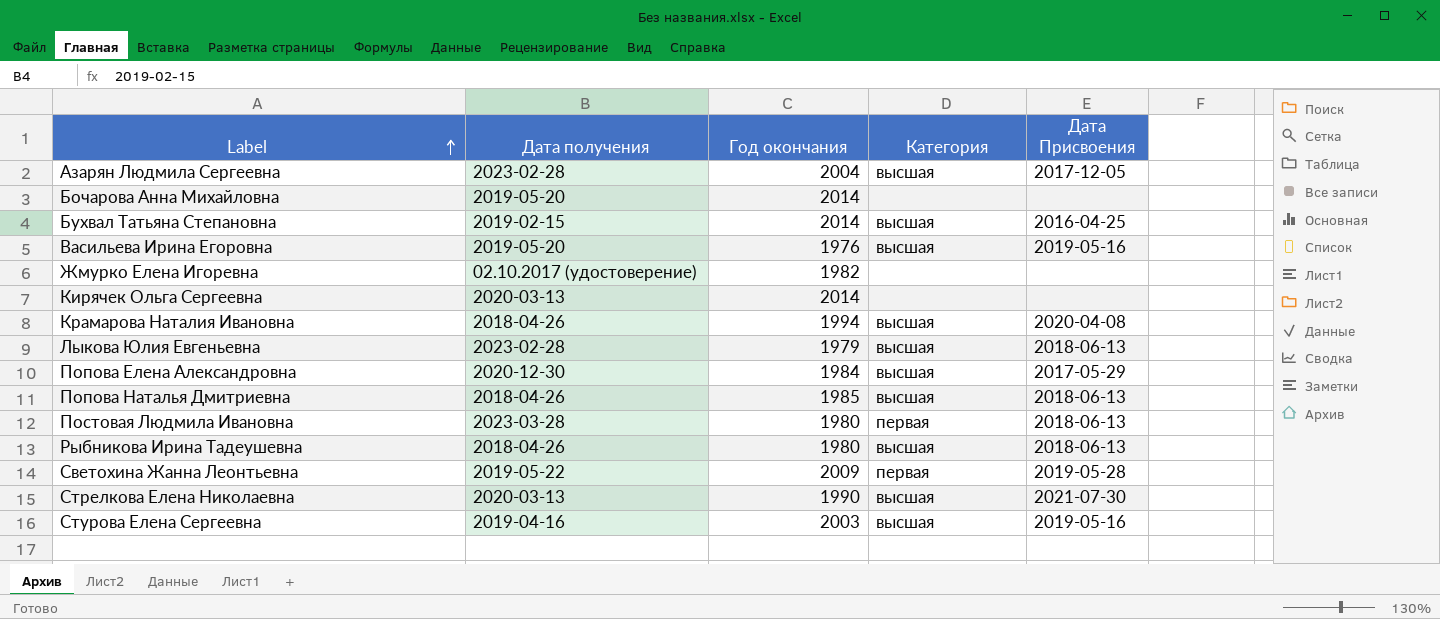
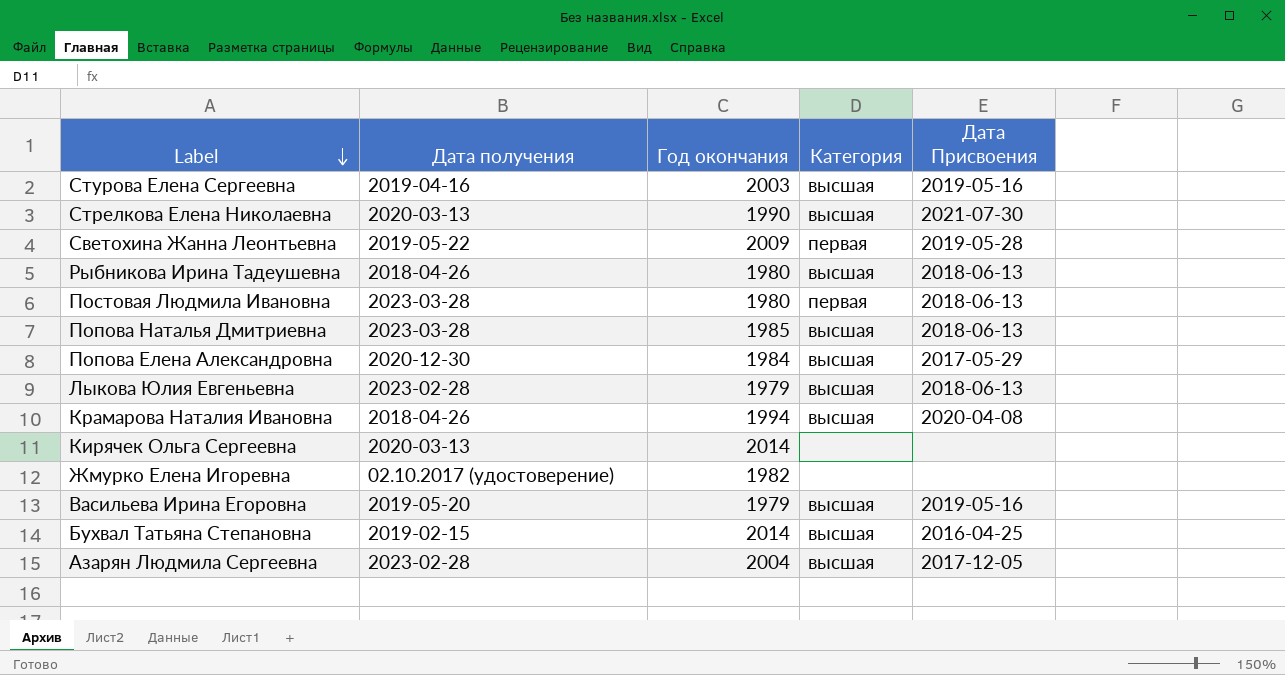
row order: Label ascending -> Label descending
row Бочарова Анна Михайловна: 2019-05-20 | 2014 | none | none -> none
Попова Наталья Дмитриевна | Дата получения: 2018-04-26 -> 2023-03-28
Васильева Ирина Егоровна | Год окончания: 1976 -> 1979

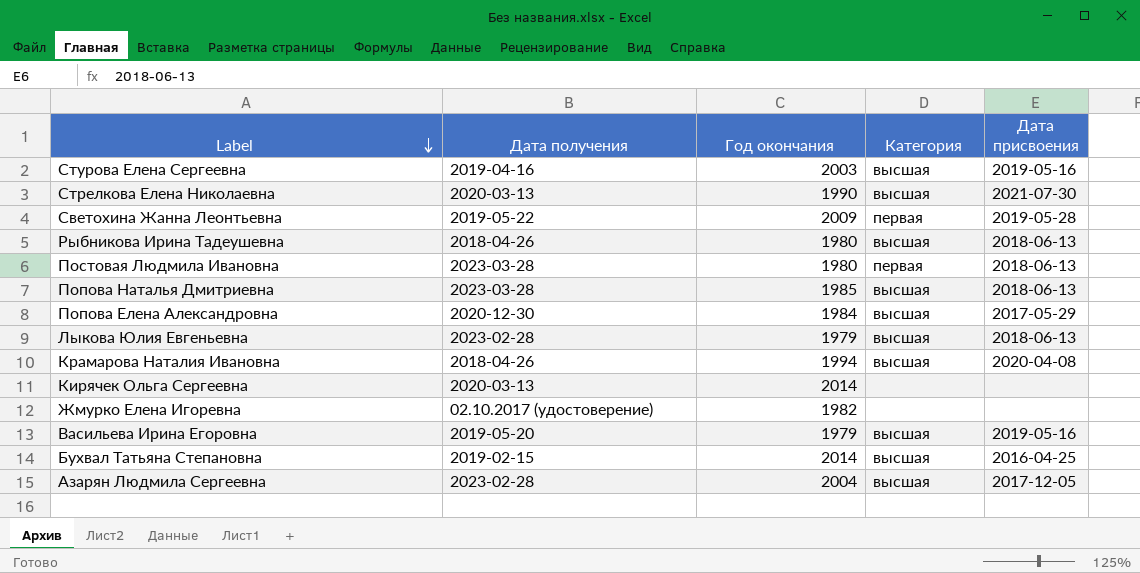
column name: Дата Присвоения -> Дата присвоения

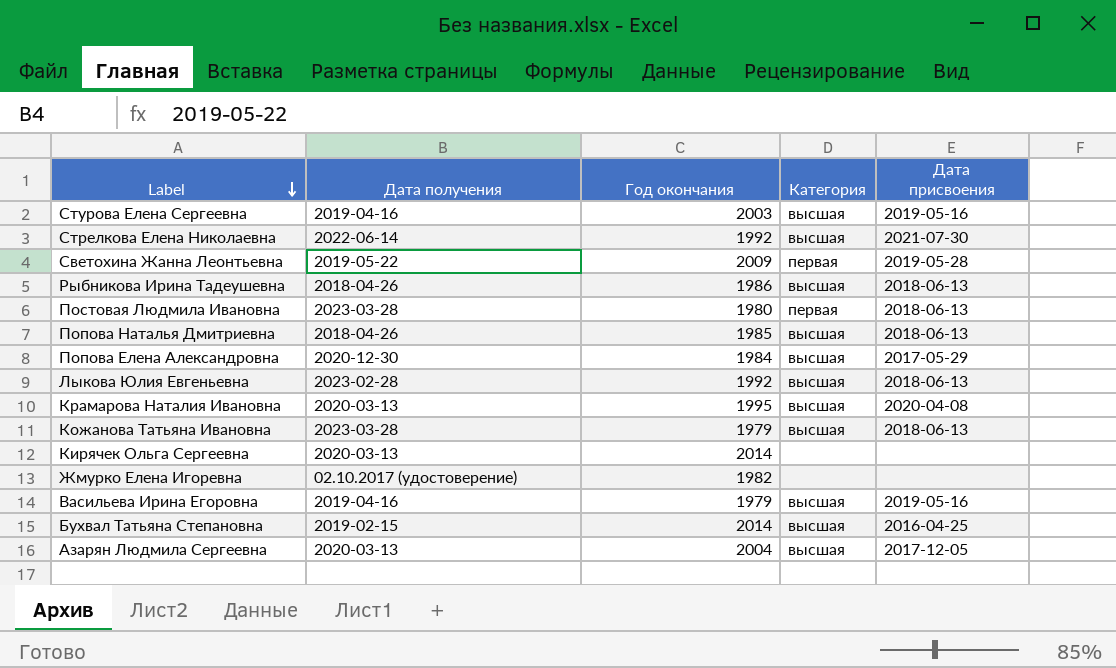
Стрелкова Елена Николаевна | Дата получения: 2020-03-13 -> 2022-06-14
Стрелкова Елена Николаевна | Год окончания: 1990 -> 1992
Рыбникова Ирина Тадеушевна | Год окончания: 1980 -> 1986
Попова Наталья Дмитриевна | Дата получения: 2023-03-28 -> 2018-04-26
Лыкова Юлия Евгеньевна | Год окончания: 1979 -> 1992
Крамарова Наталия Ивановна | Дата получения: 2018-04-26 -> 2020-03-13
Крамарова Наталия Ивановна | Год окончания: 1994 -> 1995
row Кожанова Татьяна Ивановна: none -> 2023-03-28 | 1979 | высшая | 2018-06-13
Васильева Ирина Егоровна | Дата получения: 2019-05-20 -> 2019-04-16
Азарян Людмила Сергеевна | Дата получения: 2023-02-28 -> 2020-03-13

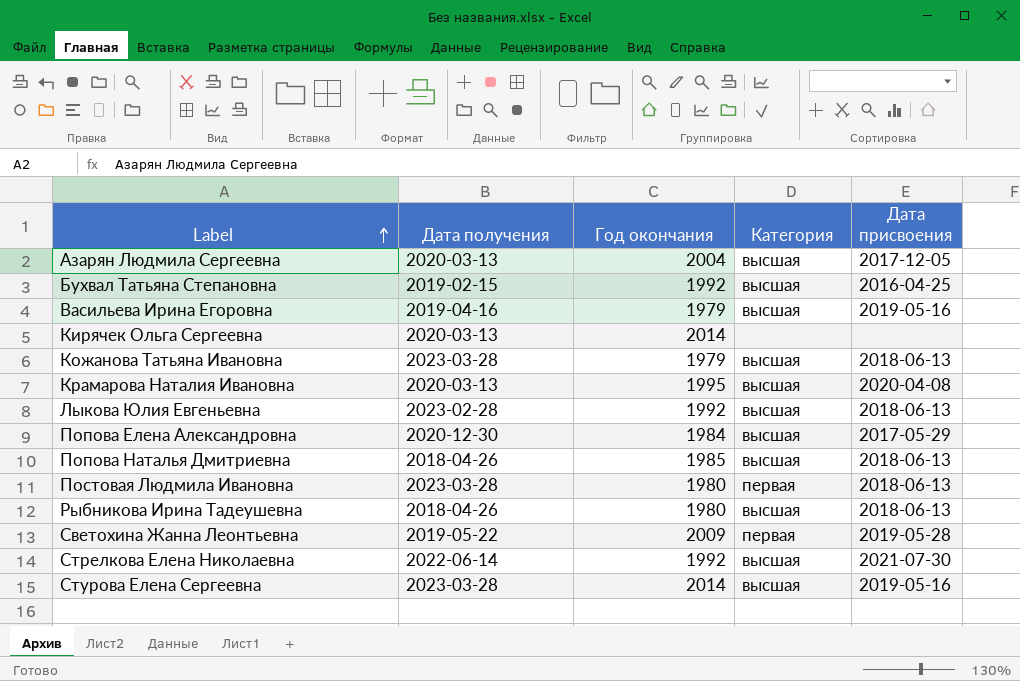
row order: Label descending -> Label ascending
row Жмурко Елена Игоревна: 02.10.2017 (удостоверение) | 1982 | none | none -> none
Бухвал Татьяна Степановна | Год окончания: 2014 -> 1992
Рыбникова Ирина Тадеушевна | Год окончания: 1986 -> 1980
Стурова Елена Сергеевна | Дата получения: 2019-04-16 -> 2023-03-28
Стурова Елена Сергеевна | Год окончания: 2003 -> 2014

